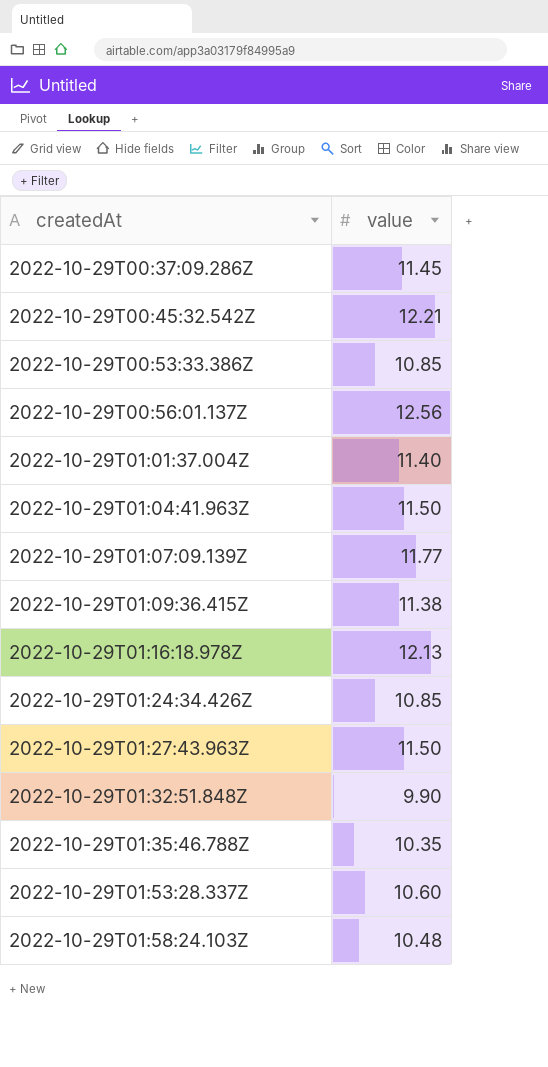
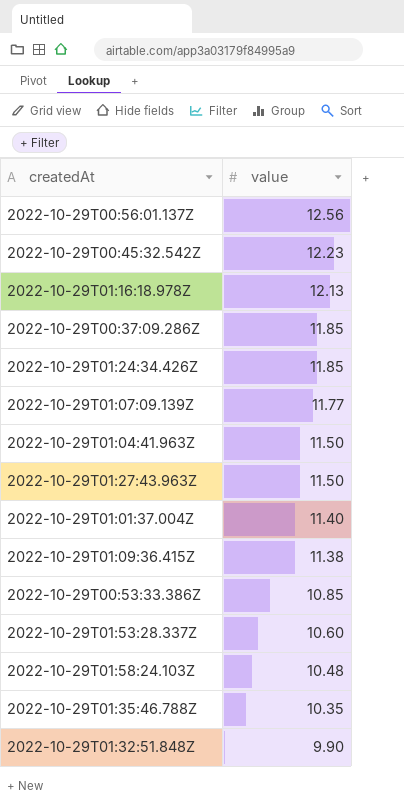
row order: createdAt ascending -> value descending
2022-10-29T00:45:32.542Z | value: 12.21 -> 12.23
2022-10-29T00:37:09.286Z | value: 11.45 -> 11.85
2022-10-29T01:24:34.426Z | value: 10.85 -> 11.85

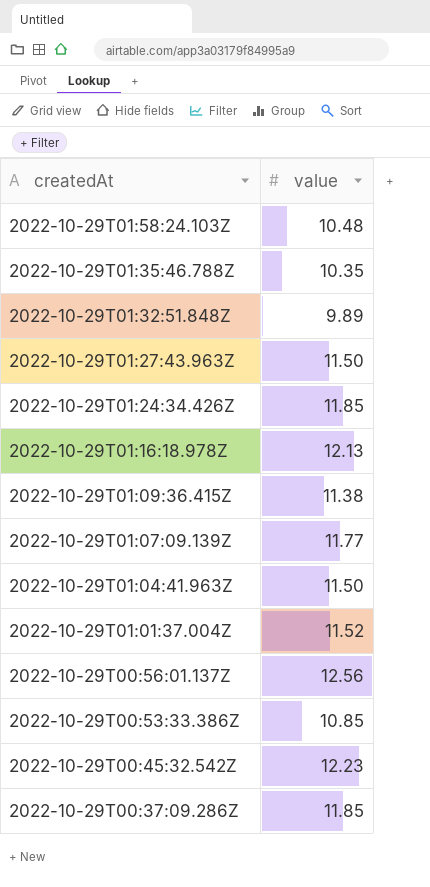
row order: value descending -> createdAt descending
row 2022-10-29T01:53:28.337Z: 10.60 -> none
2022-10-29T01:32:51.848Z | value: 9.90 -> 9.89
2022-10-29T01:01:37.004Z | value: 11.40 -> 11.52

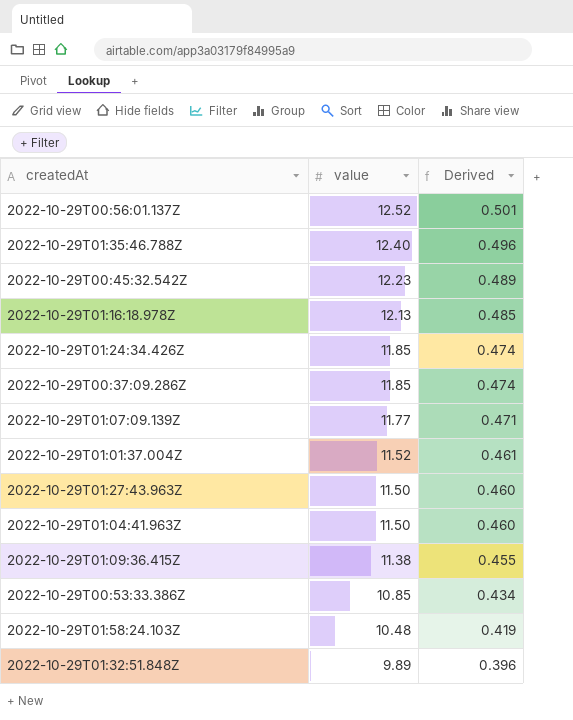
row order: createdAt descending -> value descending
column Derived | formula: none -> [value] * 0.04
2022-10-29T00:56:01.137Z | value: 12.56 -> 12.52
2022-10-29T01:35:46.788Z | value: 10.35 -> 12.40

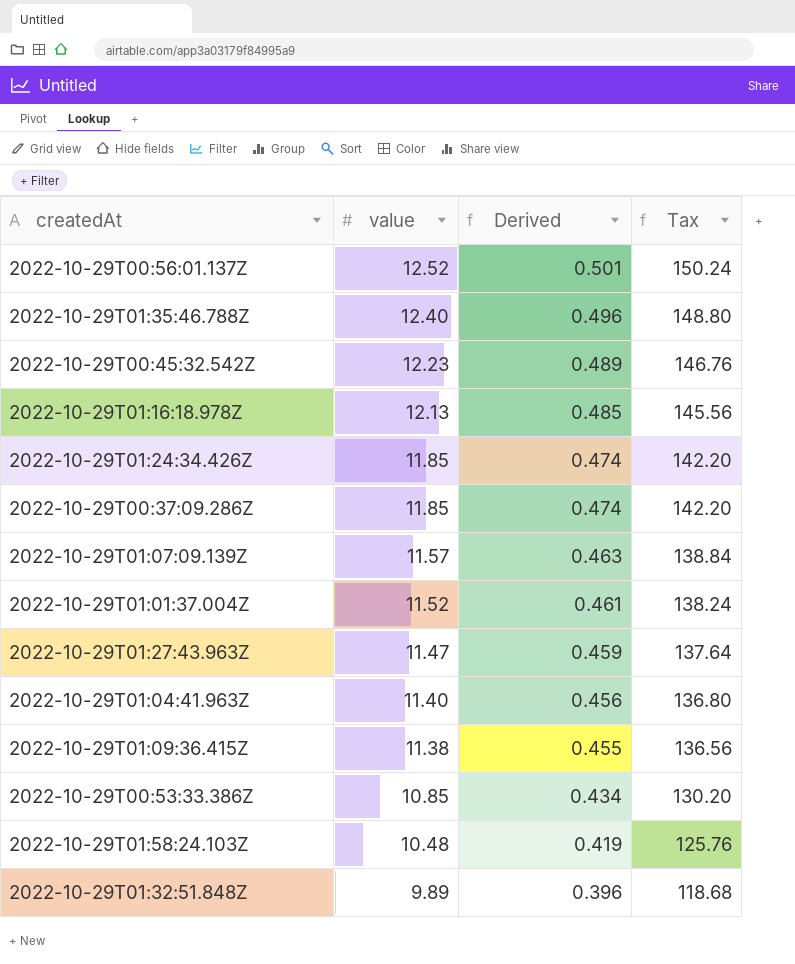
column Tax | formula: none -> [value] * 12
2022-10-29T01:07:09.139Z | value: 11.77 -> 11.57
2022-10-29T01:07:09.139Z | Derived: 0.471 -> 0.463
2022-10-29T01:27:43.963Z | value: 11.50 -> 11.47
2022-10-29T01:27:43.963Z | Derived: 0.460 -> 0.459
2022-10-29T01:04:41.963Z | value: 11.50 -> 11.40
2022-10-29T01:04:41.963Z | Derived: 0.460 -> 0.456

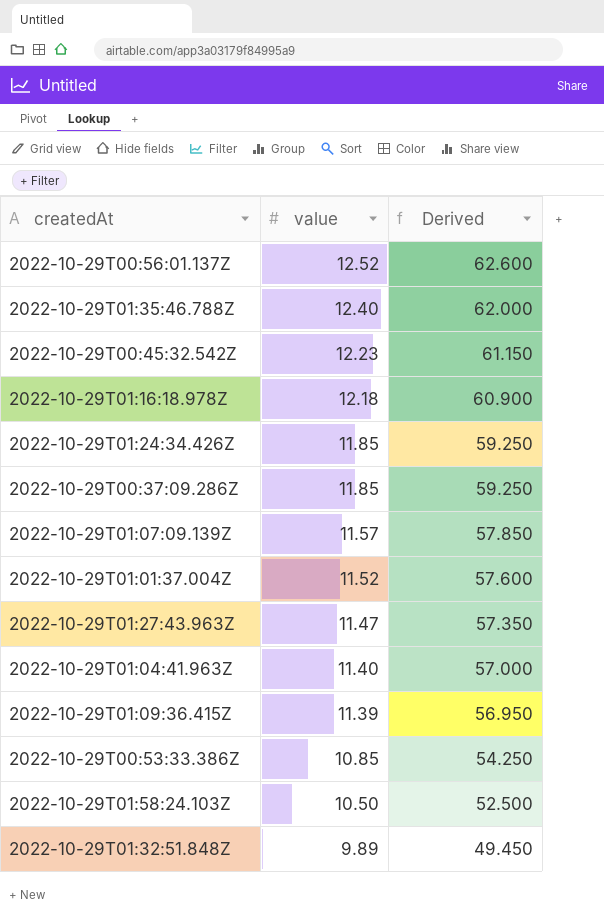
column Tax | formula: [value] * 12 -> none
column Derived | formula: [value] * 0.04 -> [value] * 5
2022-10-29T01:16:18.978Z | value: 12.13 -> 12.18
2022-10-29T01:09:36.415Z | value: 11.38 -> 11.39
2022-10-29T01:58:24.103Z | value: 10.48 -> 10.50

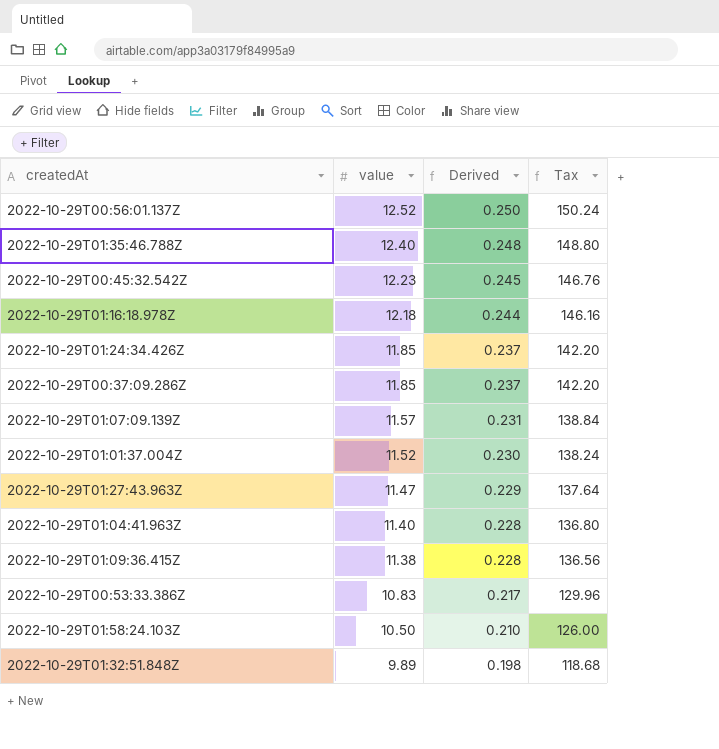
column Derived | formula: [value] * 5 -> [value] * 0.02
column Tax | formula: none -> [value] * 12
2022-10-29T01:09:36.415Z | value: 11.39 -> 11.38
2022-10-29T00:53:33.386Z | value: 10.85 -> 10.83

